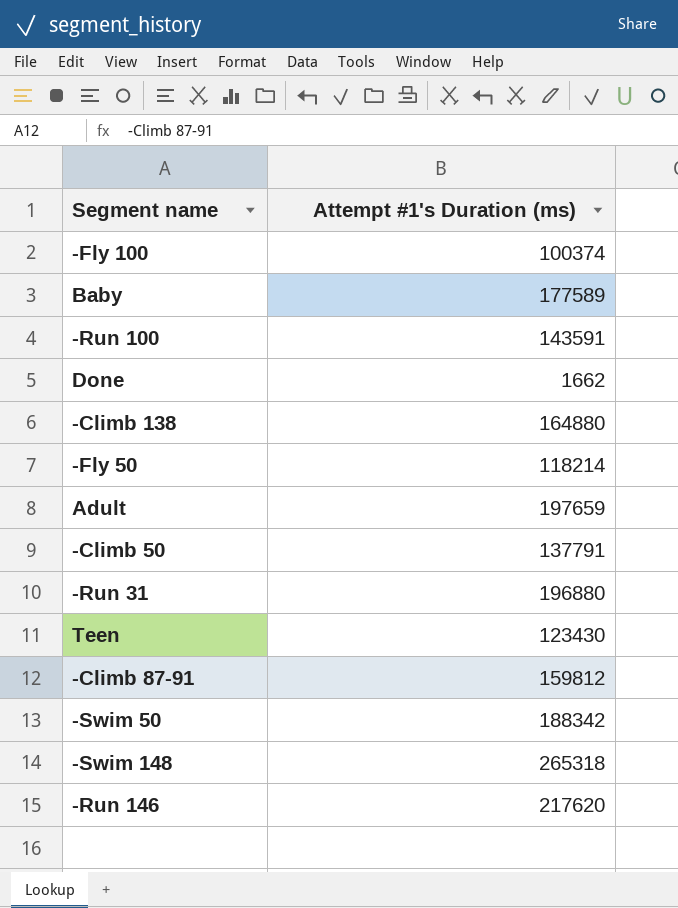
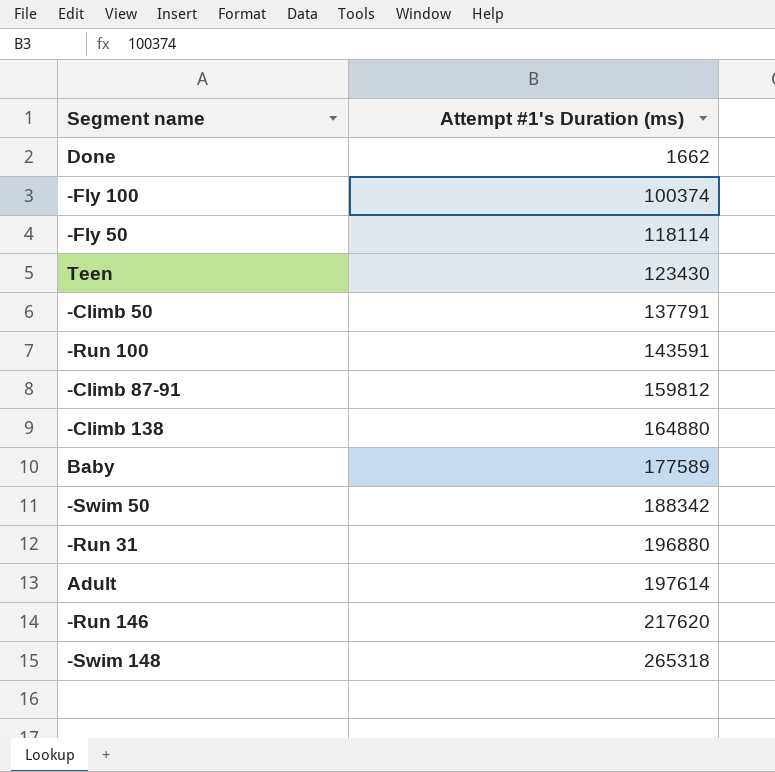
row order: none -> Attempt #1's Duration (ms) ascending
-Fly 50 | Attempt #1's Duration (ms): 118214 -> 118114
Adult | Attempt #1's Duration (ms): 197659 -> 197614

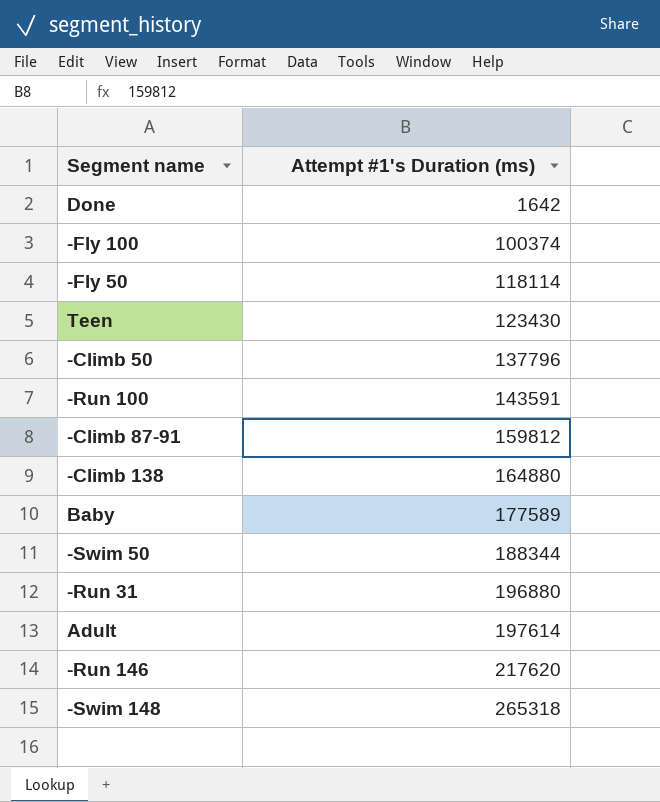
Done | Attempt #1's Duration (ms): 1662 -> 1642
-Climb 50 | Attempt #1's Duration (ms): 137791 -> 137796
-Swim 50 | Attempt #1's Duration (ms): 188342 -> 188344

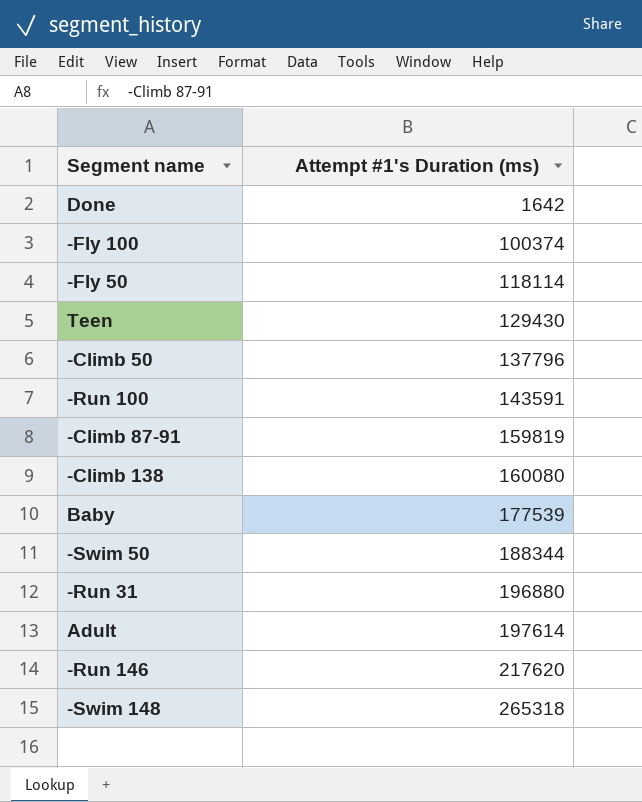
Teen | Attempt #1's Duration (ms): 123430 -> 129430
-Climb 87-91 | Attempt #1's Duration (ms): 159812 -> 159819
-Climb 138 | Attempt #1's Duration (ms): 164880 -> 160080
Baby | Attempt #1's Duration (ms): 177589 -> 177539

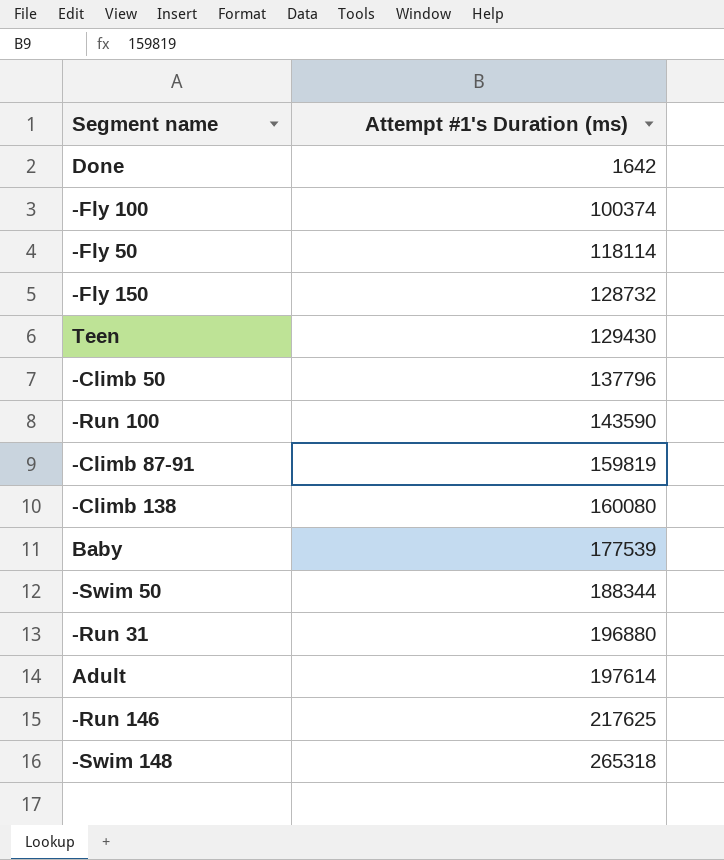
row -Fly 150: none -> 128732
-Run 100 | Attempt #1's Duration (ms): 143591 -> 143590
-Run 146 | Attempt #1's Duration (ms): 217620 -> 217625

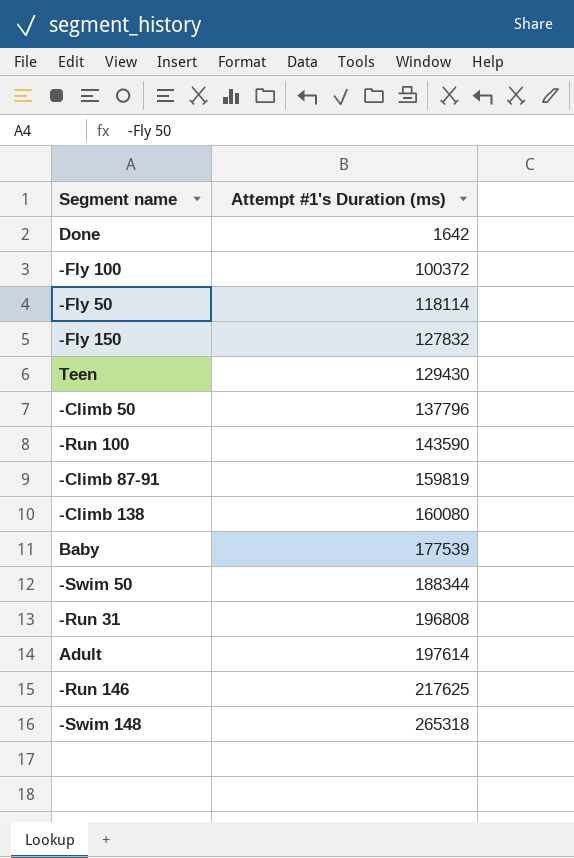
-Fly 100 | Attempt #1's Duration (ms): 100374 -> 100372
-Fly 150 | Attempt #1's Duration (ms): 128732 -> 127832
-Run 31 | Attempt #1's Duration (ms): 196880 -> 196808

